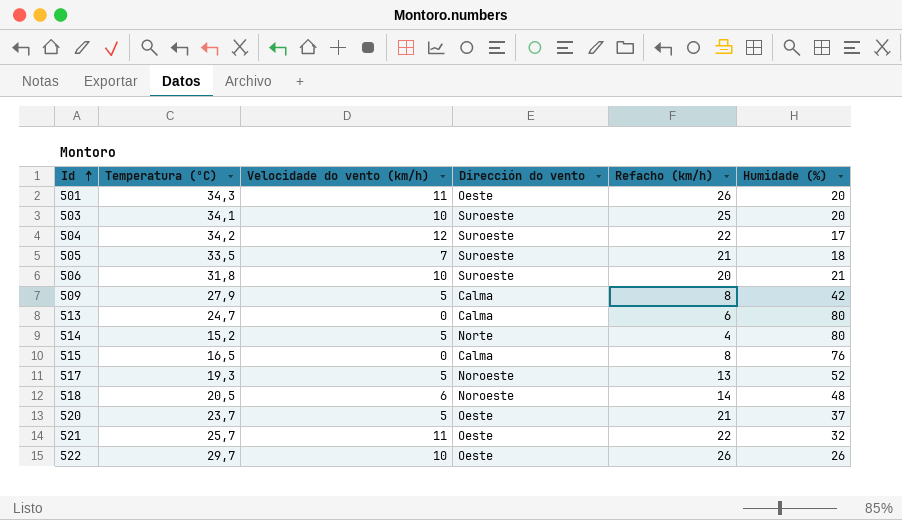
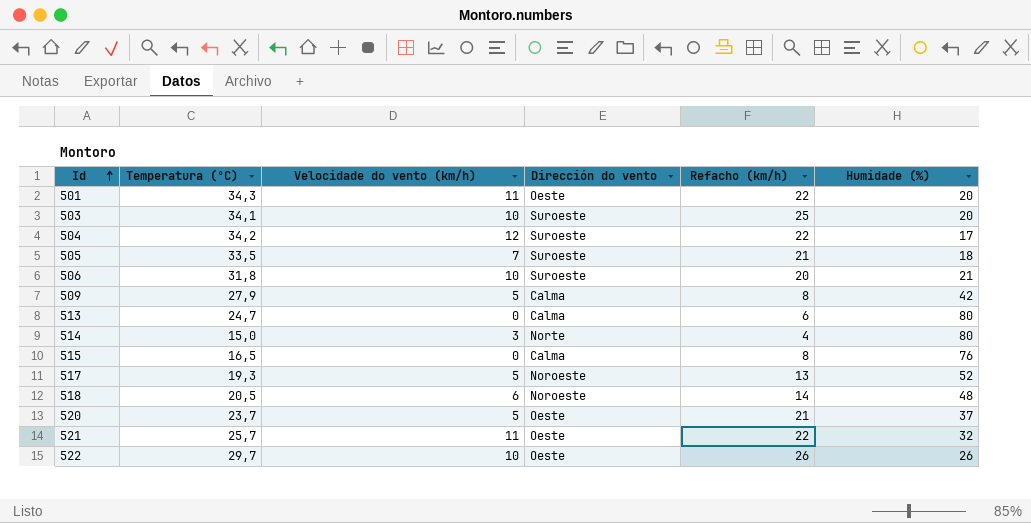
501 | Refacho (km/h): 26 -> 22
514 | Temperatura (ºC): 15,2 -> 15,0
514 | Velocidade do vento (km/h): 5 -> 3

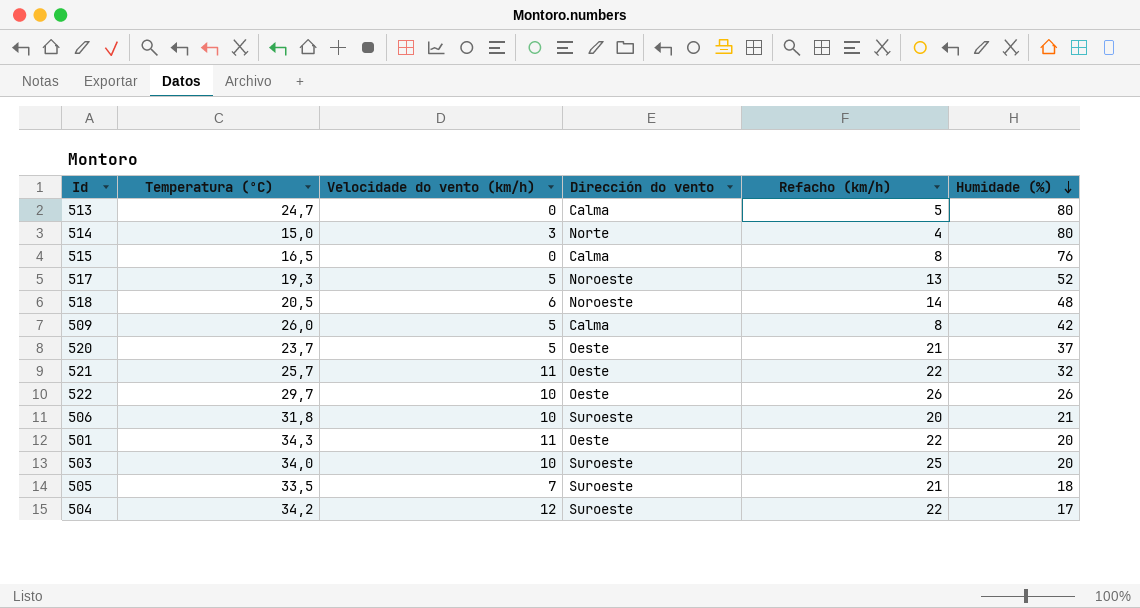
row order: Id ascending -> Humidade (%) descending
513 | Refacho (km/h): 6 -> 5
509 | Temperatura (ºC): 27,9 -> 26,0
503 | Temperatura (ºC): 34,1 -> 34,0

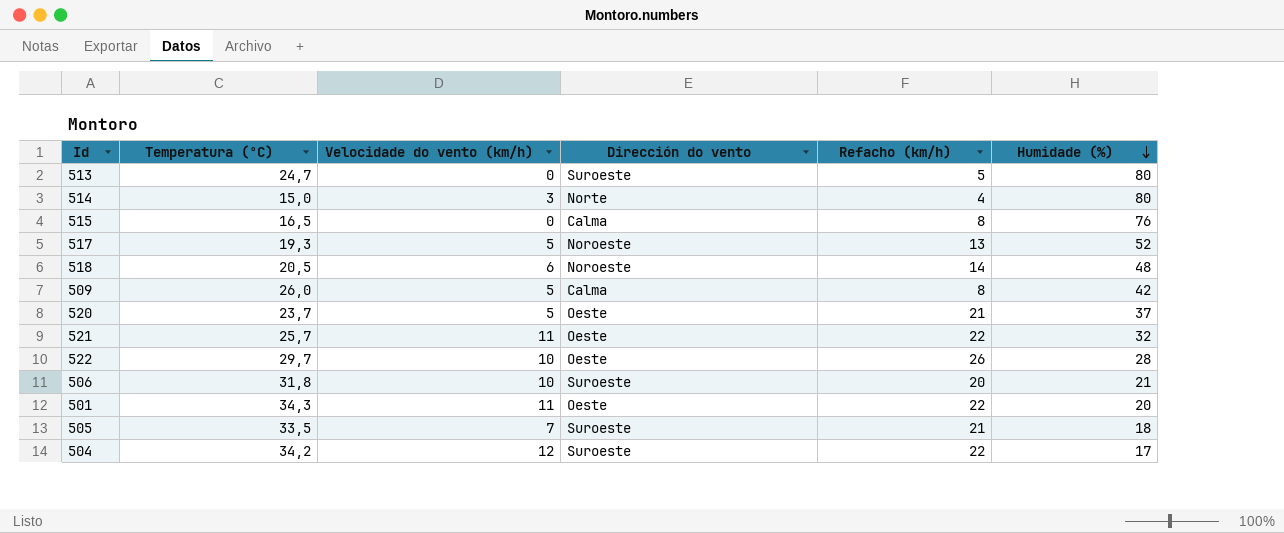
row 503: 34,0 | 10 | Suroeste | 25 | 20 -> none
513 | Dirección do vento: Calma -> Suroeste
522 | Humidade (%): 26 -> 28

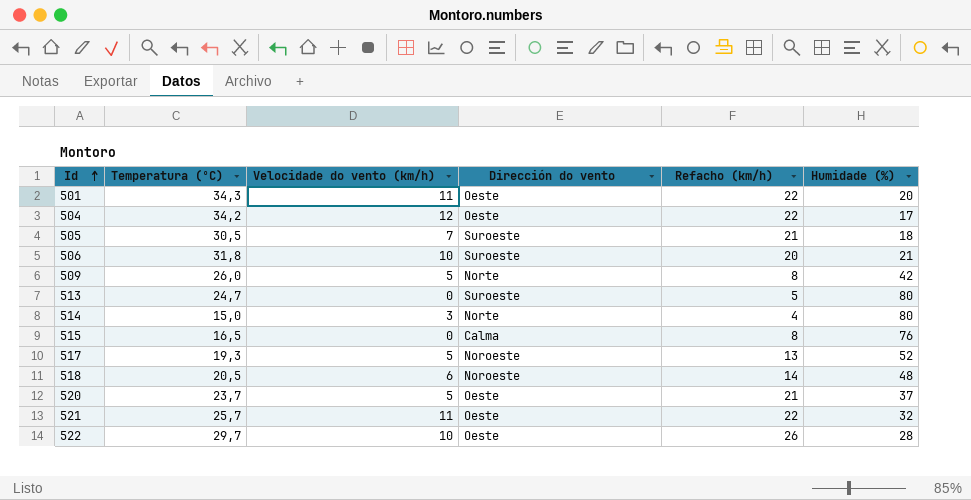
row order: Humidade (%) descending -> Id ascending
504 | Dirección do vento: Suroeste -> Oeste
505 | Temperatura (ºC): 33,5 -> 30,5
509 | Dirección do vento: Calma -> Norte

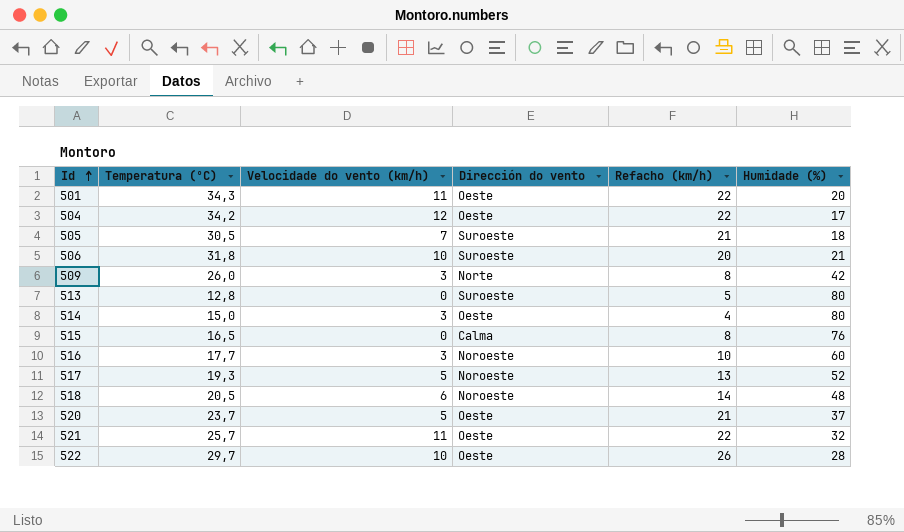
509 | Velocidade do vento (km/h): 5 -> 3
513 | Temperatura (ºC): 24,7 -> 12,8
514 | Dirección do vento: Norte -> Oeste
row 516: none -> 17,7 | 3 | Noroeste | 10 | 60

